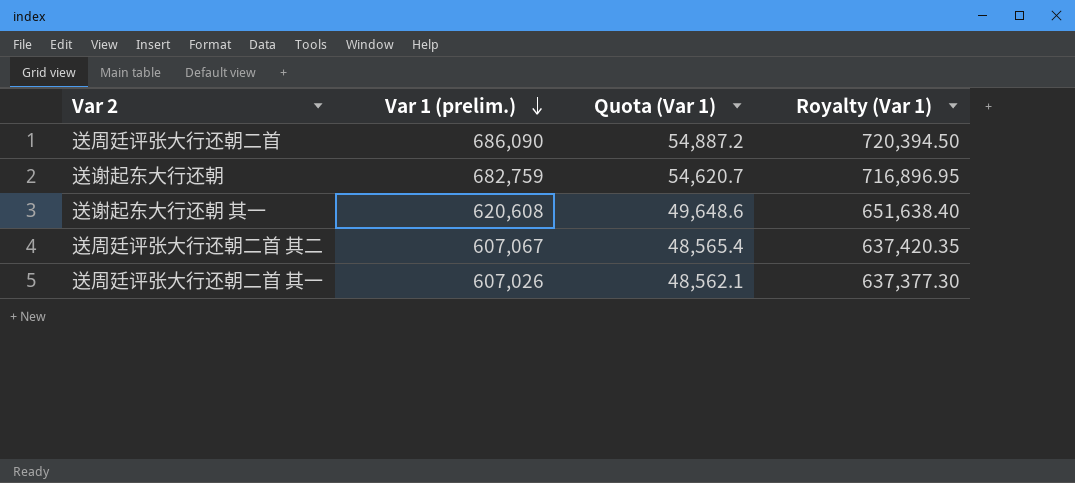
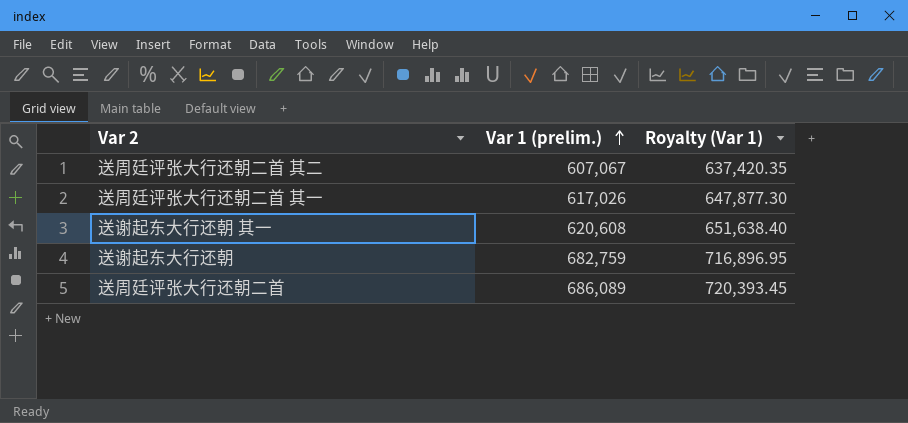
row order: Var 1 (prelim.) descending -> Var 1 (prelim.) ascending
column Quota (Var 1) | formula: [Var 1 (prelim.)] * 0.08 -> none
送周廷评张大行还朝二首 其一 | Var 1 (prelim.): 607,026 -> 617,026
送周廷评张大行还朝二首 其一 | Royalty (Var 1): 637,377.30 -> 647,877.30
送周廷评张大行还朝二首 | Var 1 (prelim.): 686,090 -> 686,089
送周廷评张大行还朝二首 | Royalty (Var 1): 720,394.50 -> 720,393.45

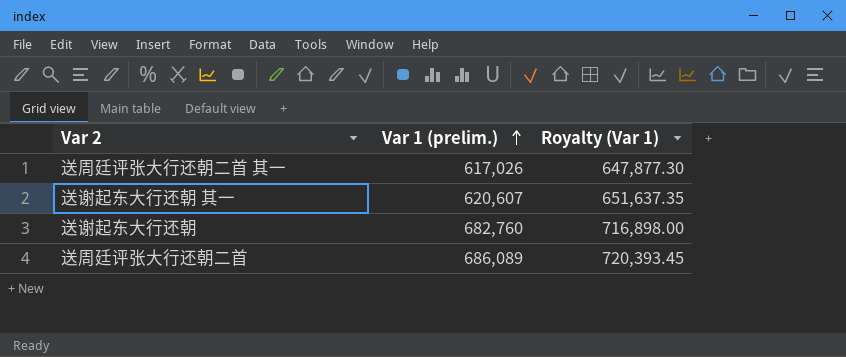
row 送周廷评张大行还朝二首 其二: 607,067 | 637,420.35 -> none
送谢起东大行还朝 其一 | Var 1 (prelim.): 620,608 -> 620,607
送谢起东大行还朝 其一 | Royalty (Var 1): 651,638.40 -> 651,637.35
送谢起东大行还朝 | Var 1 (prelim.): 682,759 -> 682,760
送谢起东大行还朝 | Royalty (Var 1): 716,896.95 -> 716,898.00

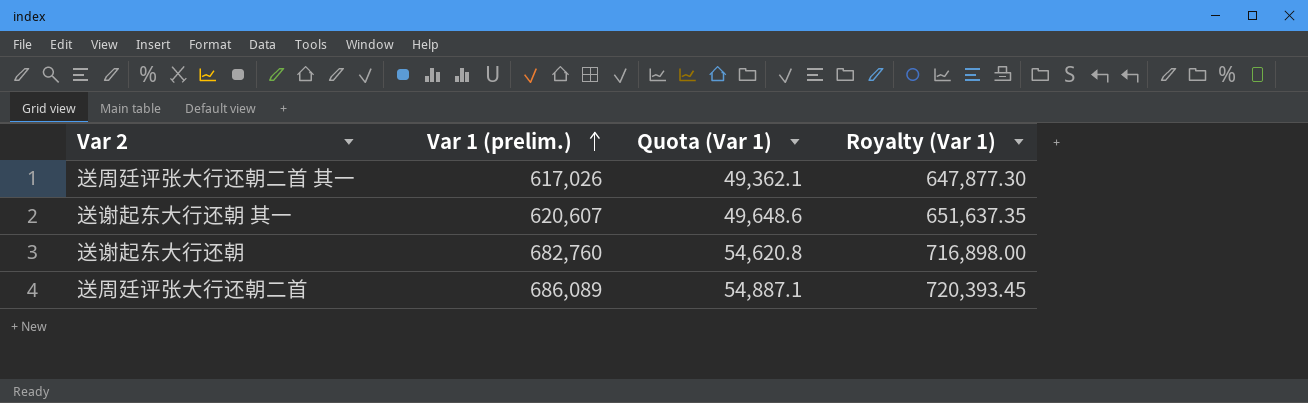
column Quota (Var 1) | formula: none -> [Var 1 (prelim.)] * 0.08

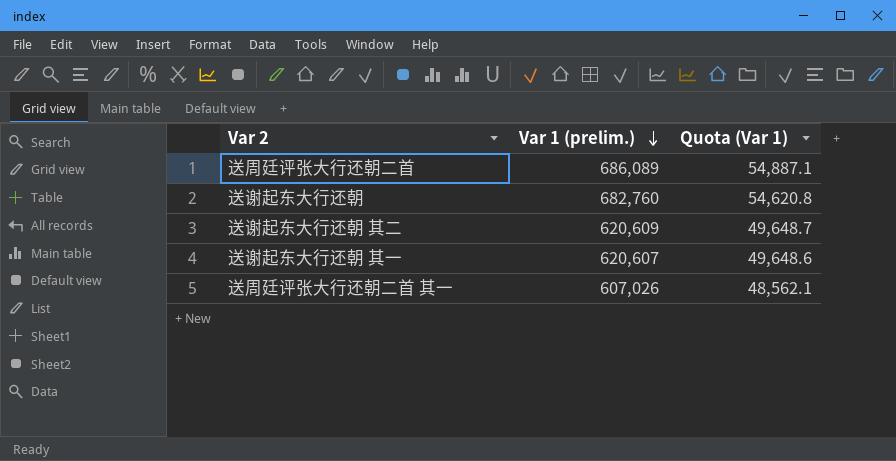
row order: Var 1 (prelim.) ascending -> Var 1 (prelim.) descending
column Royalty (Var 1) | formula: [Var 1 (prelim.)] * 1.05 -> none
row 送谢起东大行还朝 其二: none -> 620,609 | 49,648.7
送周廷评张大行还朝二首 其一 | Var 1 (prelim.): 617,026 -> 607,026
送周廷评张大行还朝二首 其一 | Quota (Var 1): 49,362.1 -> 48,562.1

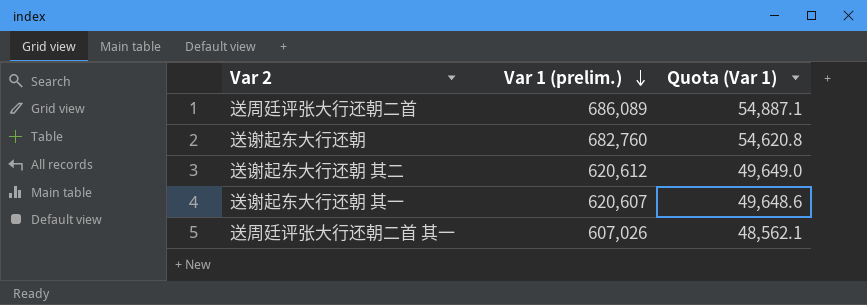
送谢起东大行还朝 其二 | Var 1 (prelim.): 620,609 -> 620,612
送谢起东大行还朝 其二 | Quota (Var 1): 49,648.7 -> 49,649.0

